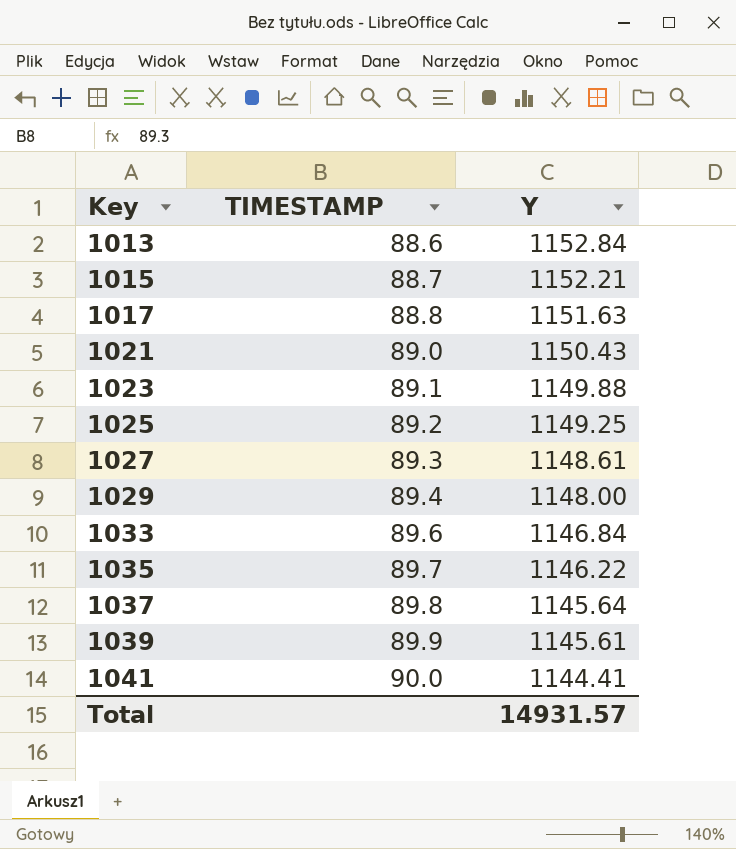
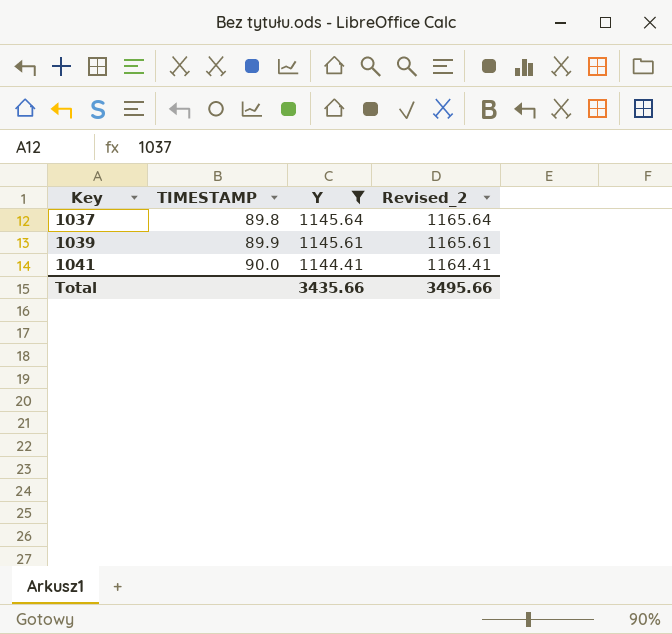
filter: none -> Y <= 1145.64
column Revised_2 | formula: none -> [Y] + 20
Total | Y: 14931.57 -> 3435.66

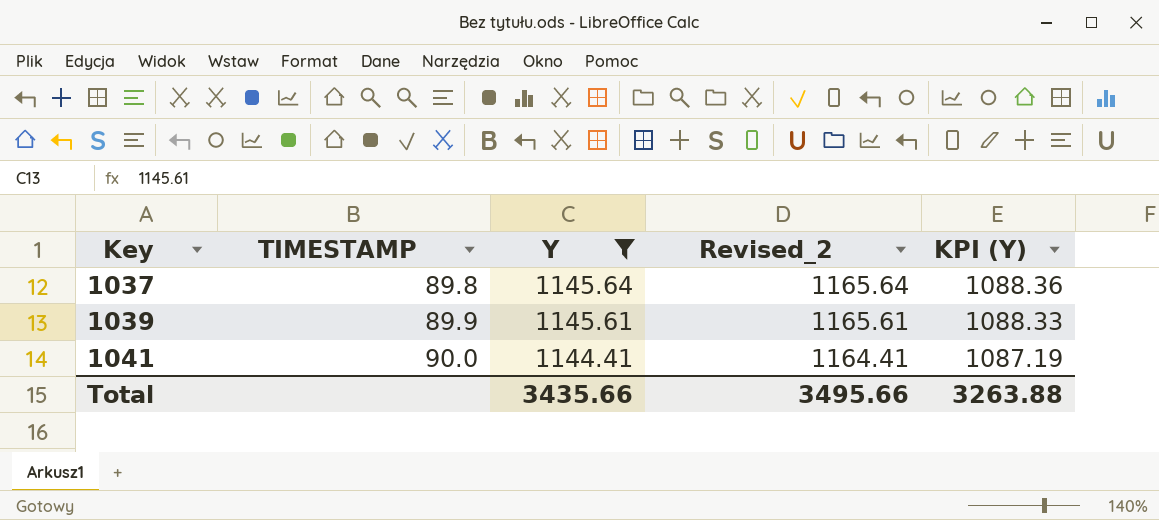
column KPI (Y) | formula: none -> [Y] * 0.95

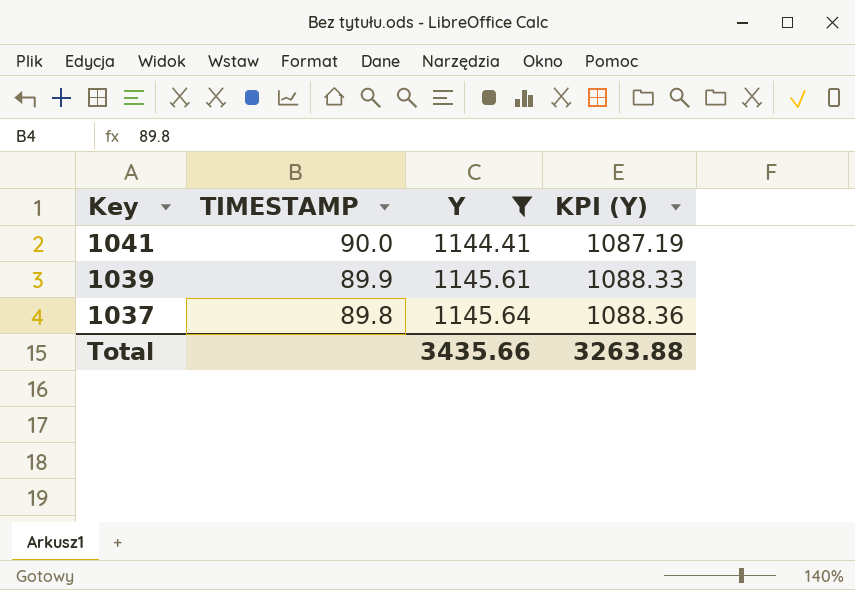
row order: Key ascending -> Key descending
column Revised_2 | formula: [Y] + 20 -> none

